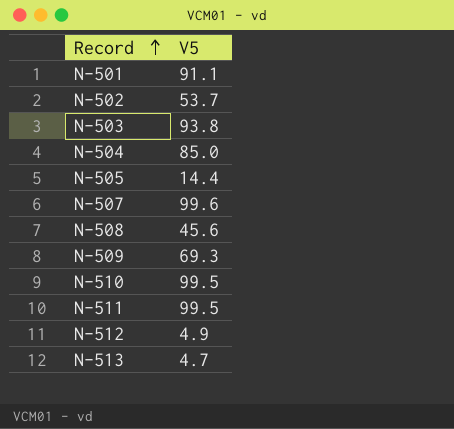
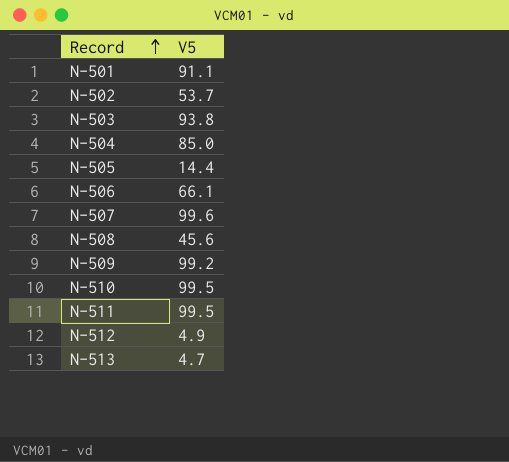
row N-506: none -> 66.1
N-509 | V5: 69.3 -> 99.2

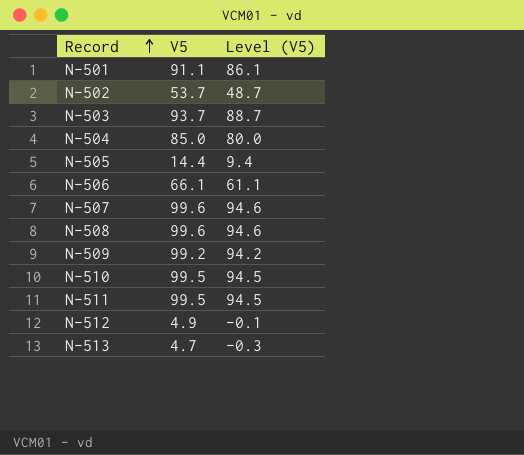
column Level (V5) | formula: none -> [V5] - 5
N-503 | V5: 93.8 -> 93.7
N-508 | V5: 45.6 -> 99.6

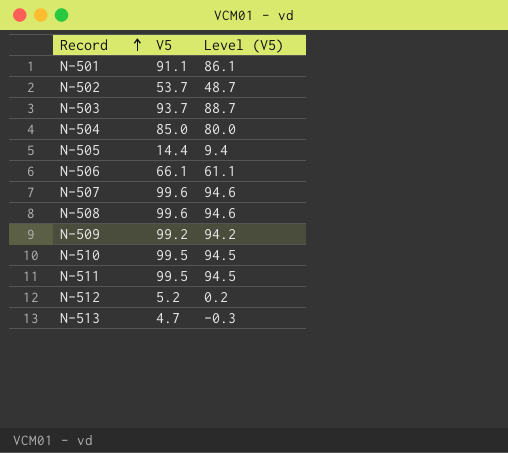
N-512 | V5: 4.9 -> 5.2
N-512 | Level (V5): -0.1 -> 0.2

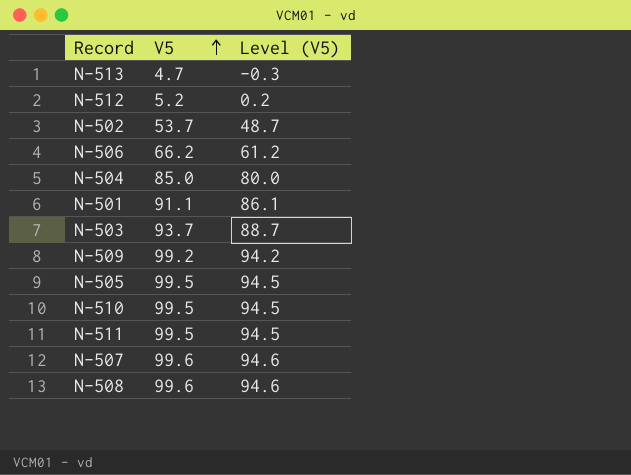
row order: Record ascending -> V5 ascending
N-506 | V5: 66.1 -> 66.2
N-506 | Level (V5): 61.1 -> 61.2
N-505 | V5: 14.4 -> 99.5
N-505 | Level (V5): 9.4 -> 94.5

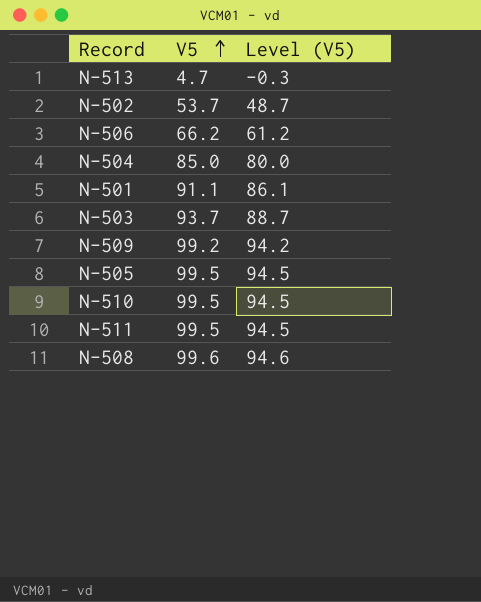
row N-512: 5.2 | 0.2 -> none
row N-507: 99.6 | 94.6 -> none

